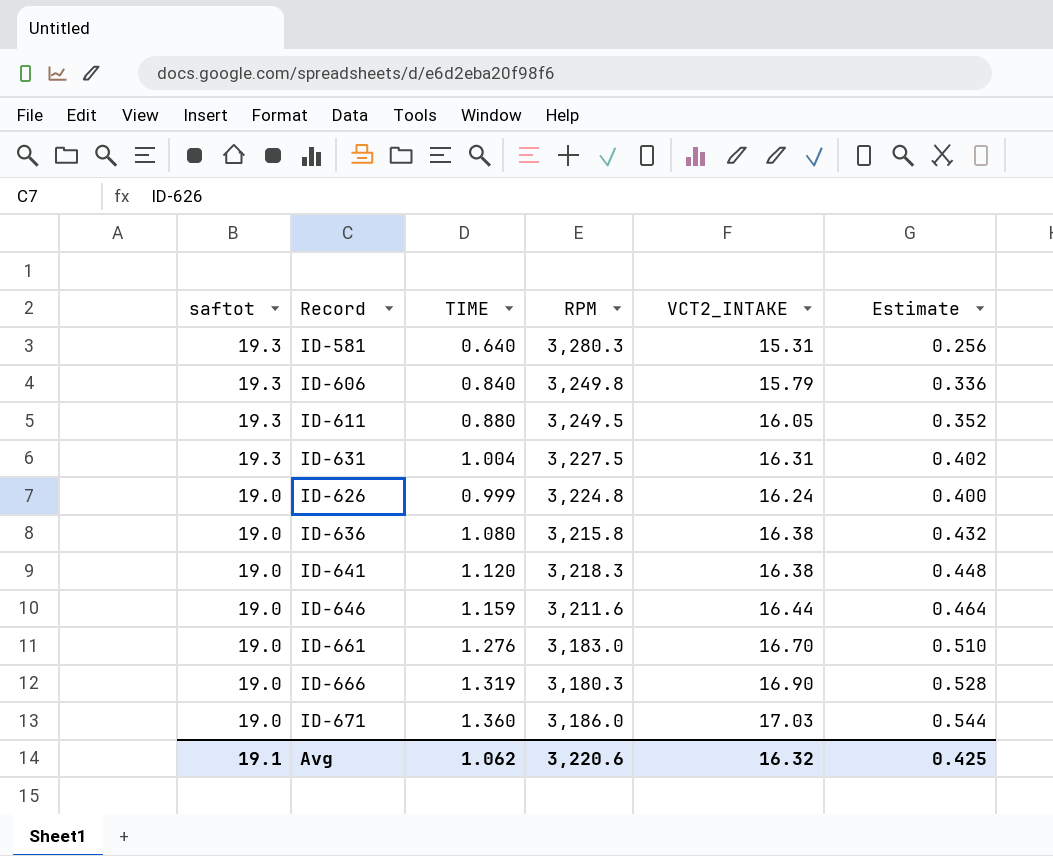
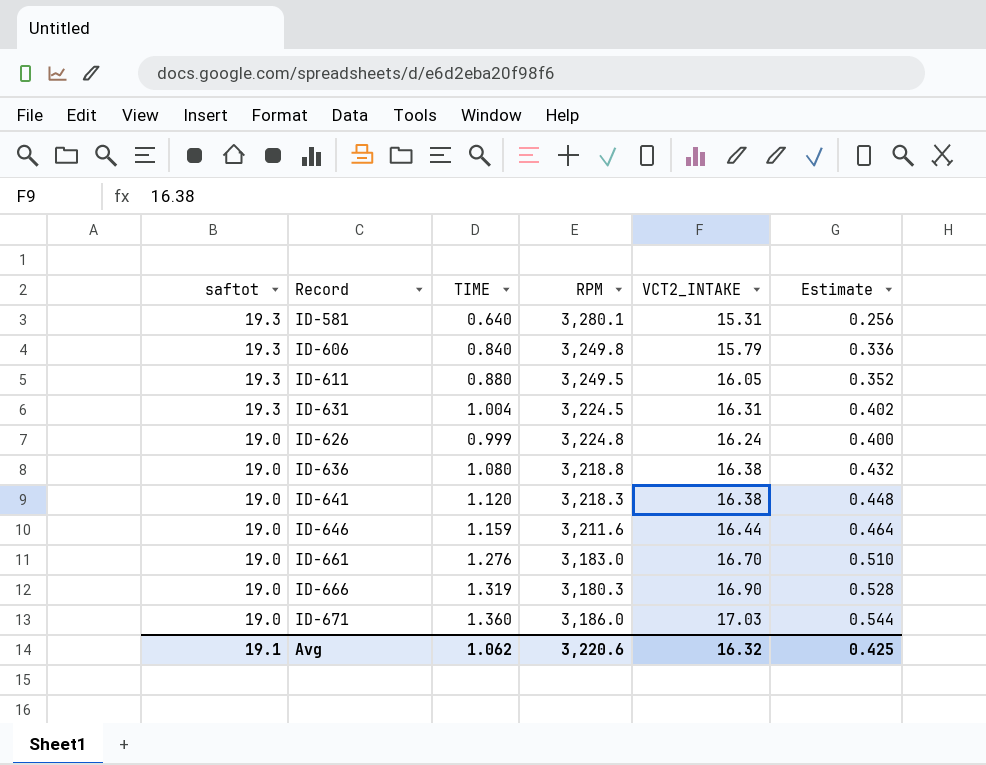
ID-581 | RPM: 3,280.3 -> 3,280.1
ID-631 | RPM: 3,227.5 -> 3,224.5
ID-636 | RPM: 3,215.8 -> 3,218.8

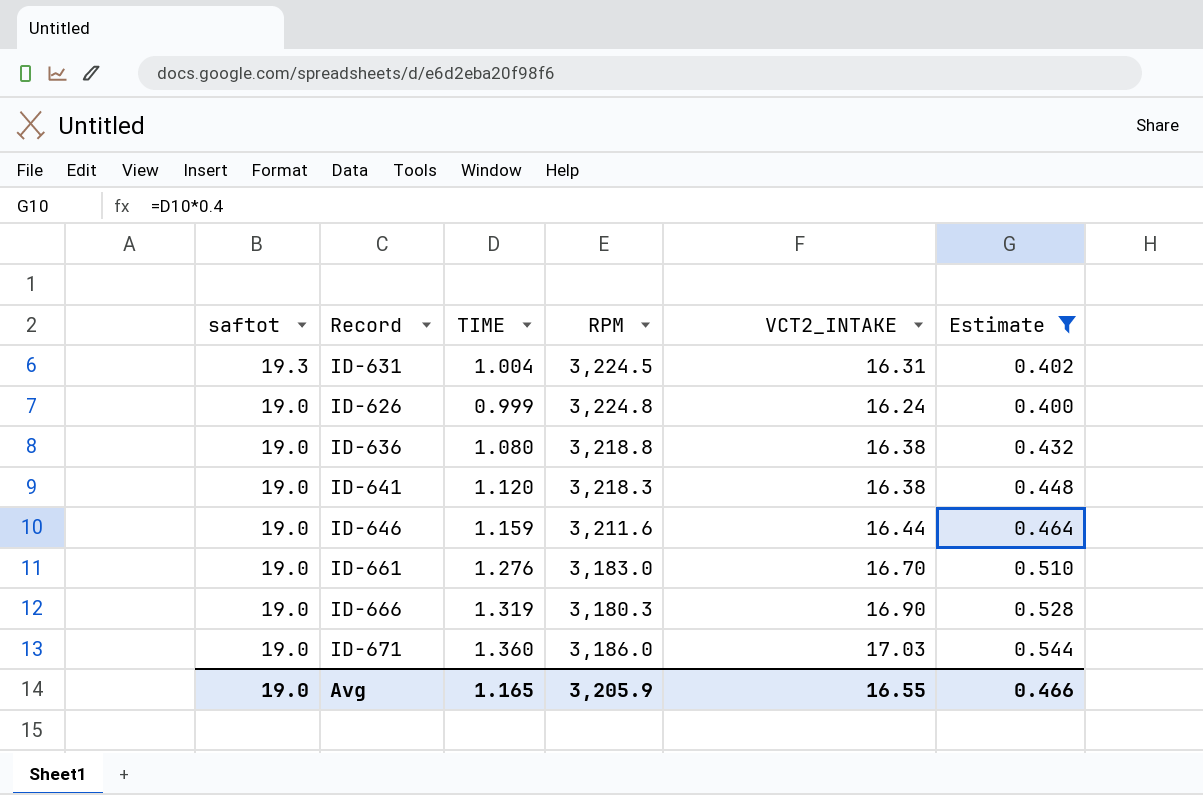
filter: none -> Estimate >= 0.400
Avg | saftot: 19.1 -> 19.0
Avg | TIME: 1.062 -> 1.165
Avg | RPM: 3,220.6 -> 3,205.9
Avg | VCT2_INTAKE: 16.32 -> 16.55
Avg | Estimate: 0.425 -> 0.466

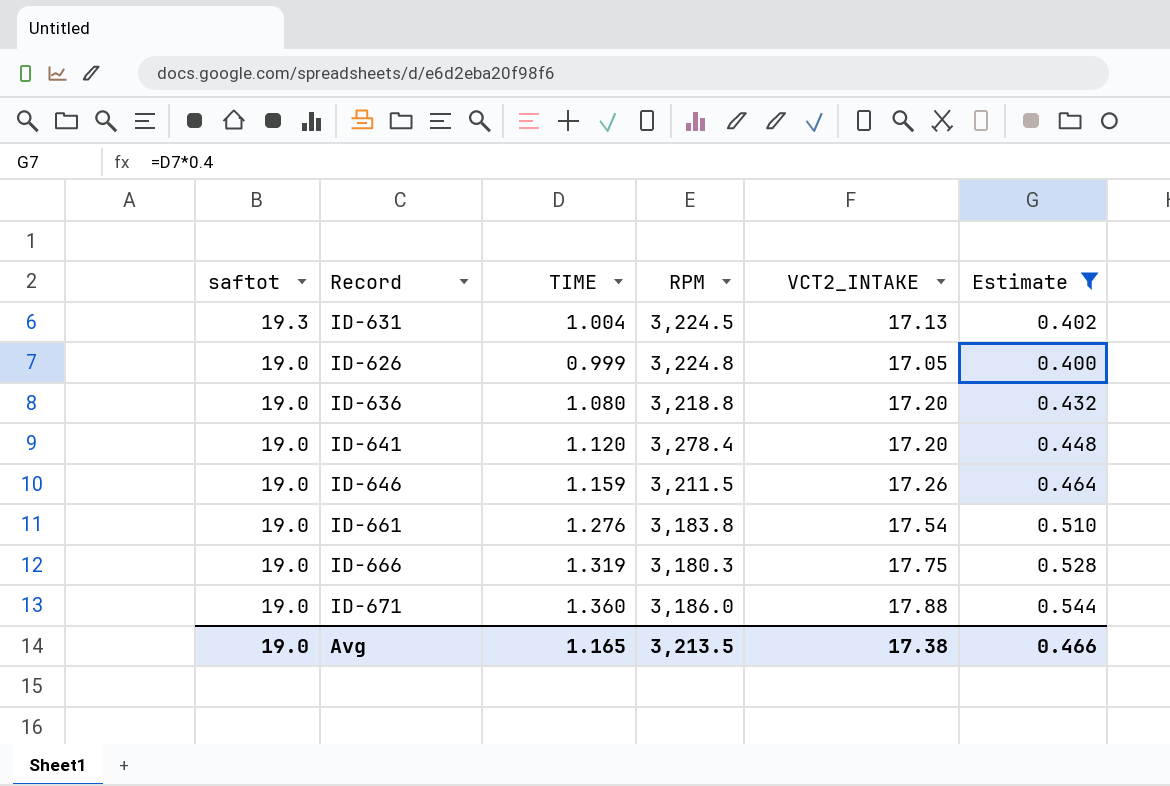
ID-631 | VCT2_INTAKE: 16.31 -> 17.13
ID-626 | VCT2_INTAKE: 16.24 -> 17.05
ID-636 | VCT2_INTAKE: 16.38 -> 17.20
ID-641 | RPM: 3,218.3 -> 3,278.4
ID-641 | VCT2_INTAKE: 16.38 -> 17.20
ID-646 | RPM: 3,211.6 -> 3,211.5
ID-646 | VCT2_INTAKE: 16.44 -> 17.26
ID-661 | RPM: 3,183.0 -> 3,183.8
ID-661 | VCT2_INTAKE: 16.70 -> 17.54
ID-666 | VCT2_INTAKE: 16.90 -> 17.75
ID-671 | VCT2_INTAKE: 17.03 -> 17.88
Avg | RPM: 3,205.9 -> 3,213.5
Avg | VCT2_INTAKE: 16.55 -> 17.38

